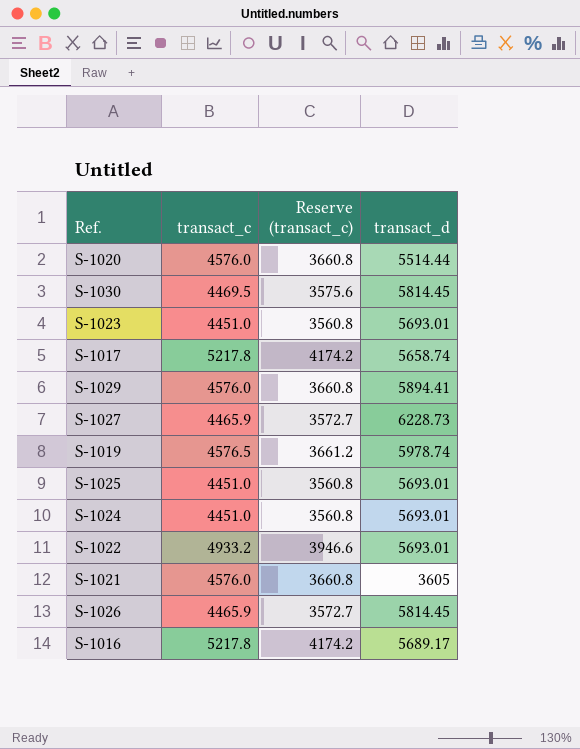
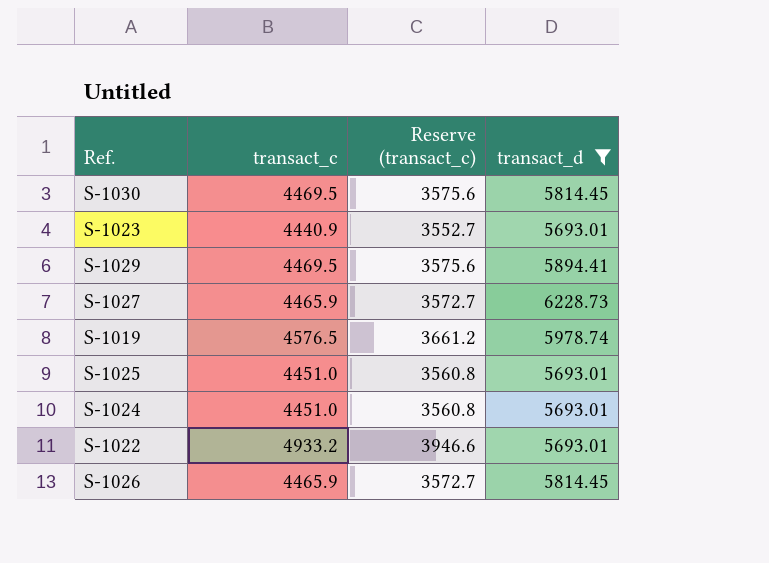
filter: none -> transact_d >= 5693.01
S-1023 | transact_c: 4451.0 -> 4440.9
S-1023 | Reserve (transact_c): 3560.8 -> 3552.7
S-1029 | transact_c: 4576.0 -> 4469.5
S-1029 | Reserve (transact_c): 3660.8 -> 3575.6

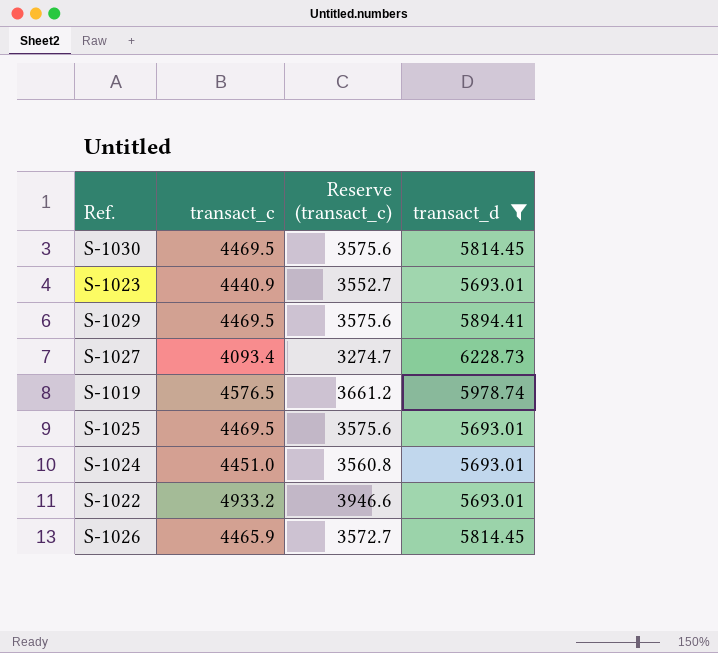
S-1027 | transact_c: 4465.9 -> 4093.4
S-1027 | Reserve (transact_c): 3572.7 -> 3274.7
S-1025 | transact_c: 4451.0 -> 4469.5
S-1025 | Reserve (transact_c): 3560.8 -> 3575.6

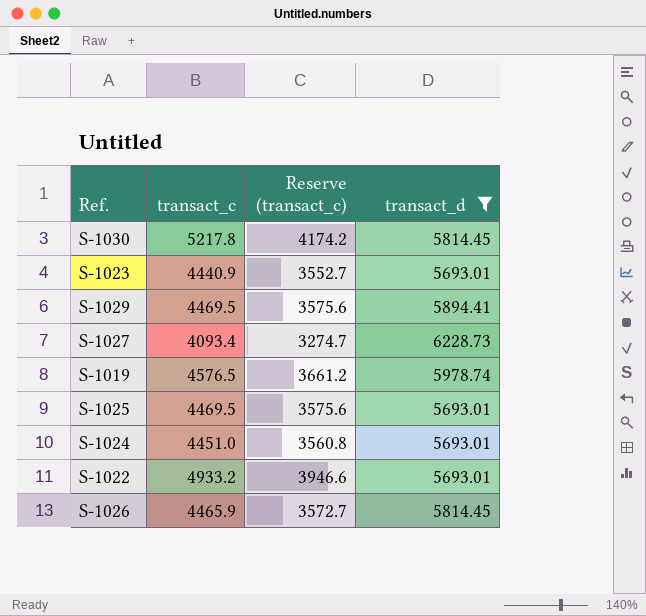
S-1030 | transact_c: 4469.5 -> 5217.8
S-1030 | Reserve (transact_c): 3575.6 -> 4174.2

